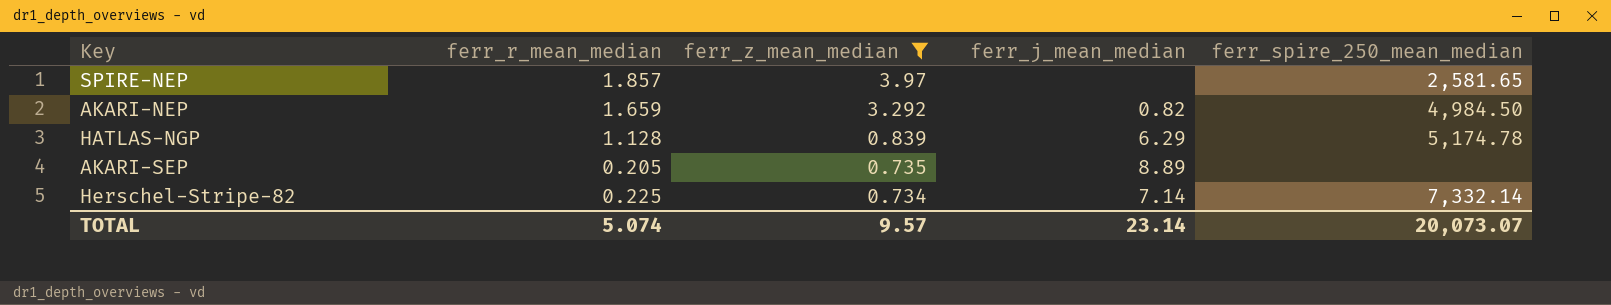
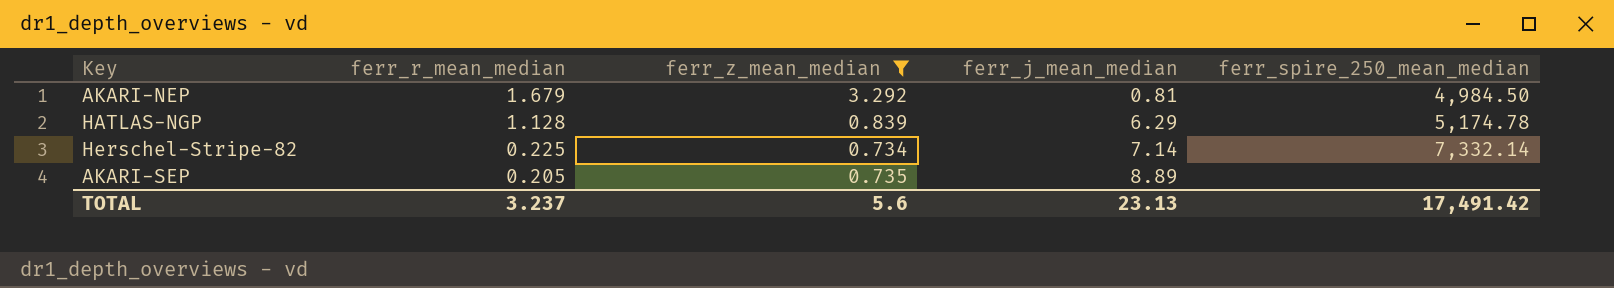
row order: ferr_z_mean_median descending -> ferr_r_mean_median descending
row SPIRE-NEP: 1.857 | 3.97 | none | 2,581.65 -> none
AKARI-NEP | ferr_r_mean_median: 1.659 -> 1.679
AKARI-NEP | ferr_j_mean_median: 0.82 -> 0.81
TOTAL | ferr_r_mean_median: 5.074 -> 3.237
TOTAL | ferr_z_mean_median: 9.57 -> 5.6
TOTAL | ferr_j_mean_median: 23.14 -> 23.13
TOTAL | ferr_spire_250_mean_median: 20,073.07 -> 17,491.42

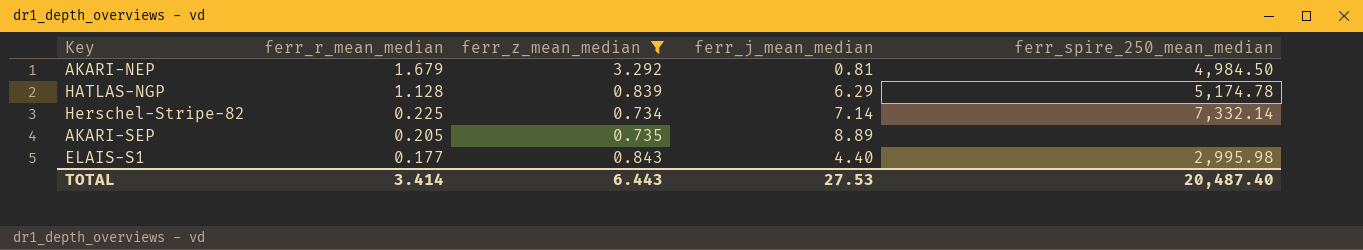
row ELAIS-S1: none -> 0.177 | 0.843 | 4.40 | 2,995.98
TOTAL | ferr_r_mean_median: 3.237 -> 3.414
TOTAL | ferr_z_mean_median: 5.6 -> 6.443
TOTAL | ferr_j_mean_median: 23.13 -> 27.53
TOTAL | ferr_spire_250_mean_median: 17,491.42 -> 20,487.40

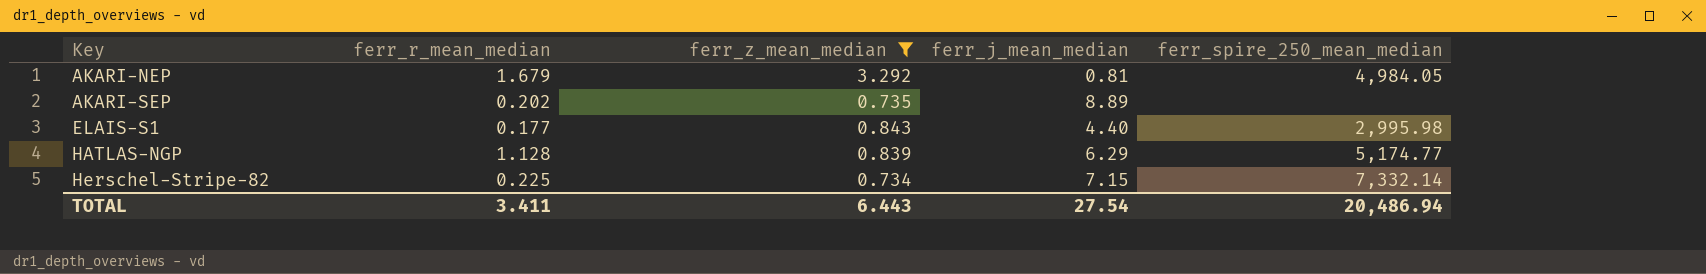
row order: ferr_r_mean_median descending -> Key ascending
AKARI-NEP | ferr_spire_250_mean_median: 4,984.50 -> 4,984.05
AKARI-SEP | ferr_r_mean_median: 0.205 -> 0.202
HATLAS-NGP | ferr_spire_250_mean_median: 5,174.78 -> 5,174.77
Herschel-Stripe-82 | ferr_j_mean_median: 7.14 -> 7.15
TOTAL | ferr_r_mean_median: 3.414 -> 3.411
TOTAL | ferr_j_mean_median: 27.53 -> 27.54
TOTAL | ferr_spire_250_mean_median: 20,487.40 -> 20,486.94

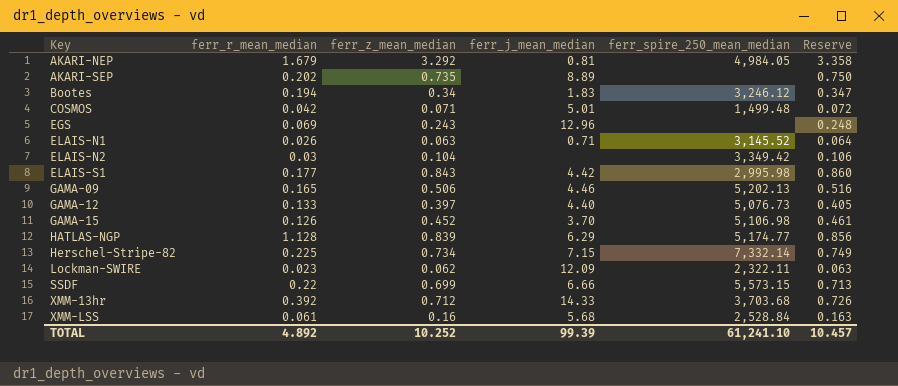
filter: ferr_z_mean_median >= 0.734 -> none
column Reserve | formula: none -> [ferr_z_mean_median] * 1.02
ELAIS-S1 | ferr_j_mean_median: 4.40 -> 4.42
TOTAL | ferr_r_mean_median: 3.411 -> 4.892
TOTAL | ferr_z_mean_median: 6.443 -> 10.252
TOTAL | ferr_j_mean_median: 27.54 -> 99.39
TOTAL | ferr_spire_250_mean_median: 20,486.94 -> 61,241.10

